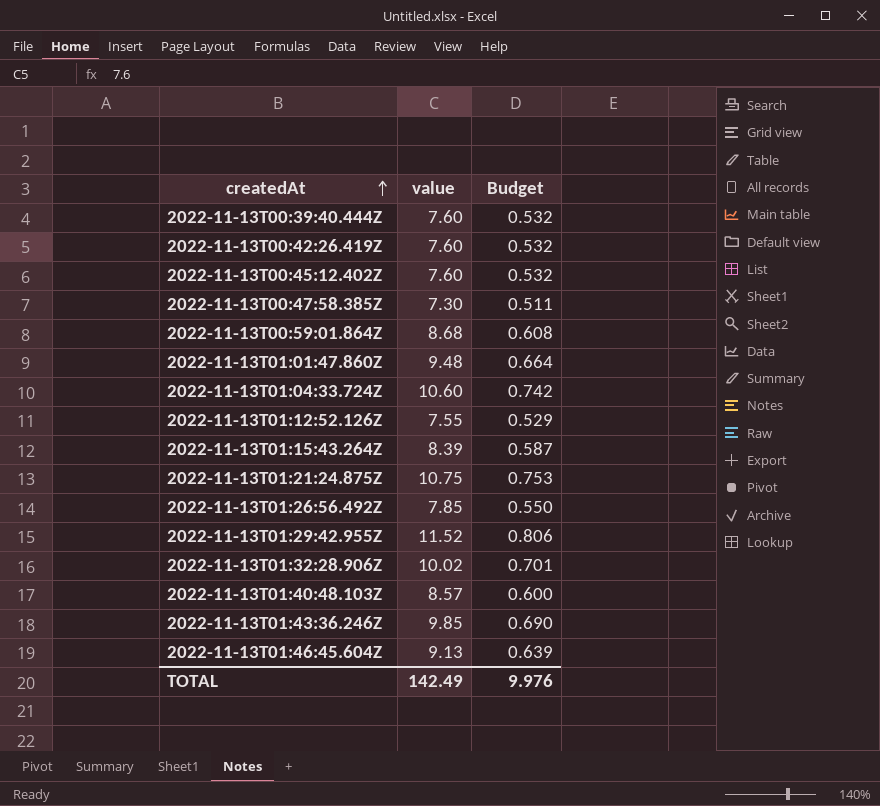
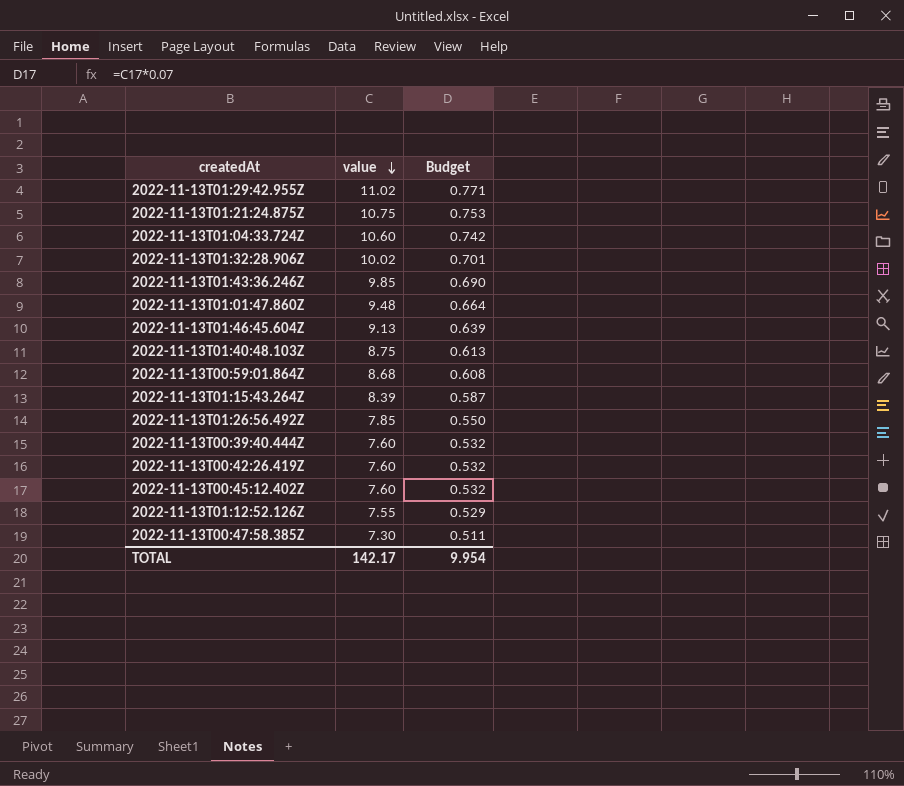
row order: createdAt ascending -> value descending
2022-11-13T01:29:42.955Z | value: 11.52 -> 11.02
2022-11-13T01:29:42.955Z | Budget: 0.806 -> 0.771
2022-11-13T01:40:48.103Z | value: 8.57 -> 8.75
2022-11-13T01:40:48.103Z | Budget: 0.600 -> 0.613
TOTAL | value: 142.49 -> 142.17
TOTAL | Budget: 9.976 -> 9.954

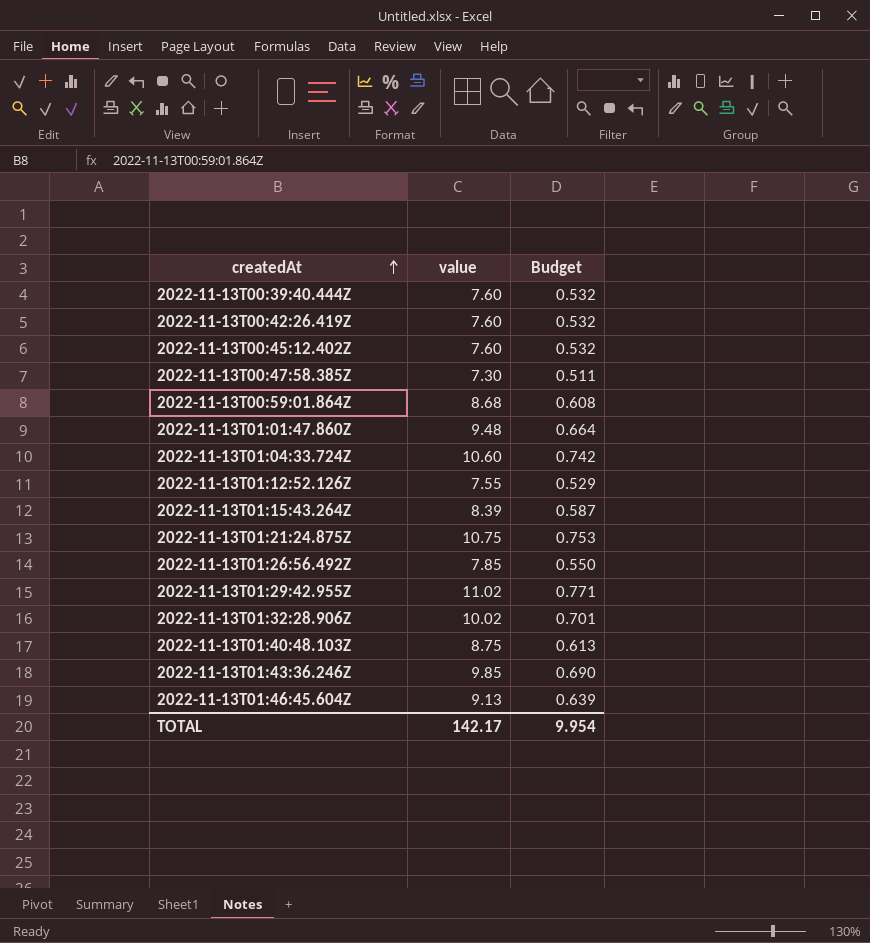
row order: value descending -> createdAt ascending

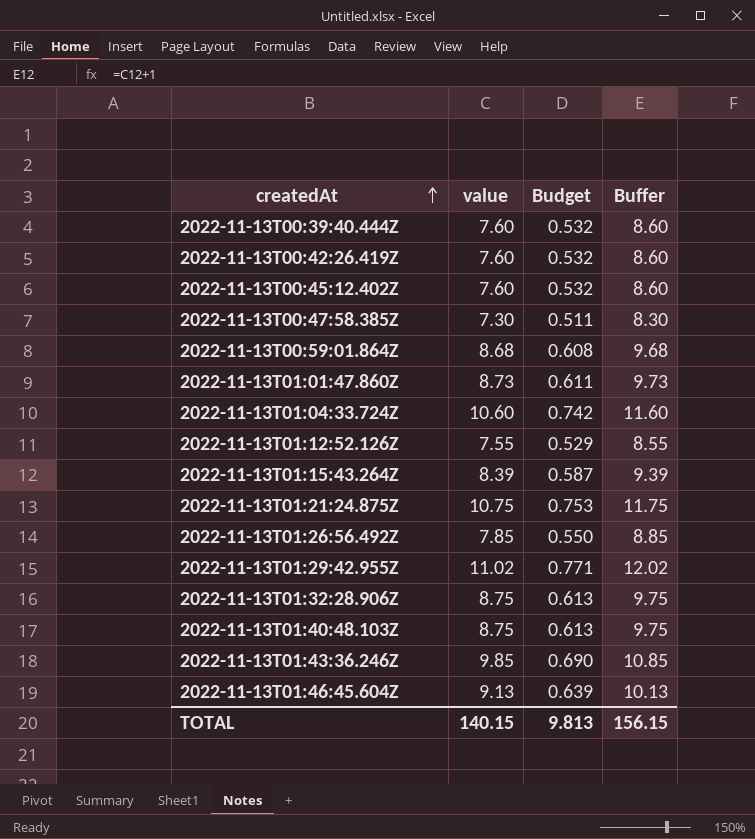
column Buffer | formula: none -> [value] + 1
2022-11-13T01:01:47.860Z | value: 9.48 -> 8.73
2022-11-13T01:01:47.860Z | Budget: 0.664 -> 0.611
2022-11-13T01:32:28.906Z | value: 10.02 -> 8.75
2022-11-13T01:32:28.906Z | Budget: 0.701 -> 0.613
TOTAL | value: 142.17 -> 140.15
TOTAL | Budget: 9.954 -> 9.813

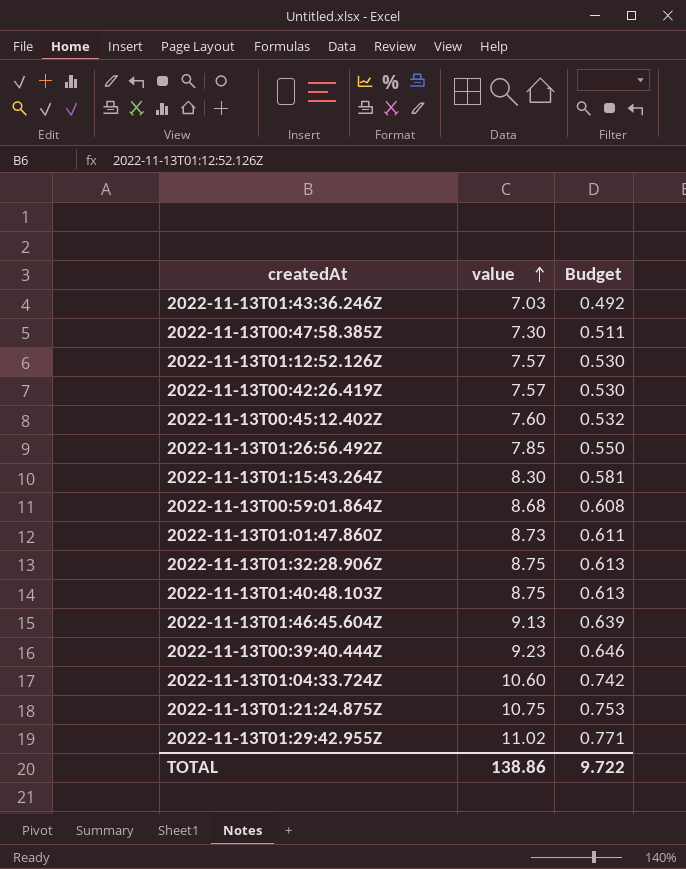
row order: createdAt ascending -> value ascending
column Buffer | formula: [value] + 1 -> none
2022-11-13T01:43:36.246Z | value: 9.85 -> 7.03
2022-11-13T01:43:36.246Z | Budget: 0.690 -> 0.492
2022-11-13T01:12:52.126Z | value: 7.55 -> 7.57
2022-11-13T01:12:52.126Z | Budget: 0.529 -> 0.530
2022-11-13T00:42:26.419Z | value: 7.60 -> 7.57
2022-11-13T00:42:26.419Z | Budget: 0.532 -> 0.530
2022-11-13T01:15:43.264Z | value: 8.39 -> 8.30
2022-11-13T01:15:43.264Z | Budget: 0.587 -> 0.581
2022-11-13T00:39:40.444Z | value: 7.60 -> 9.23
2022-11-13T00:39:40.444Z | Budget: 0.532 -> 0.646
TOTAL | value: 140.15 -> 138.86
TOTAL | Budget: 9.813 -> 9.722

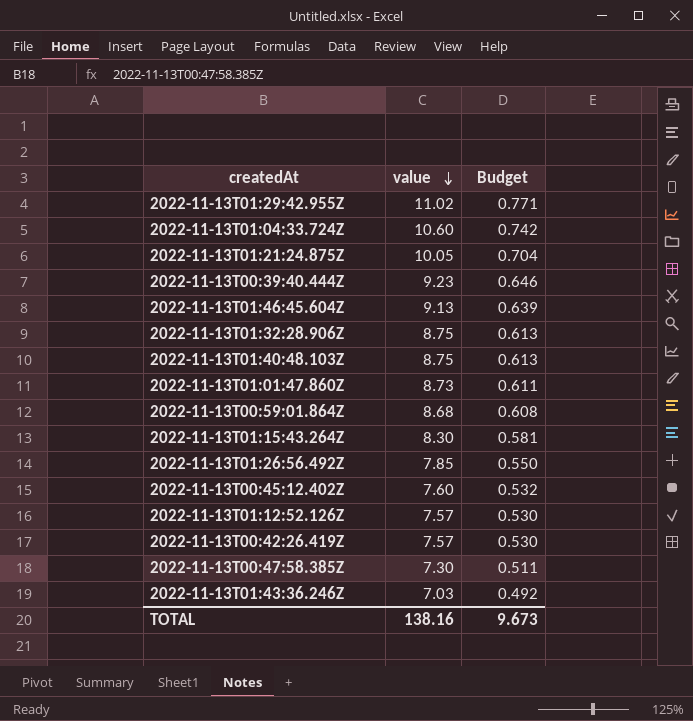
row order: value ascending -> value descending
2022-11-13T01:21:24.875Z | value: 10.75 -> 10.05
2022-11-13T01:21:24.875Z | Budget: 0.753 -> 0.704
TOTAL | value: 138.86 -> 138.16
TOTAL | Budget: 9.722 -> 9.673

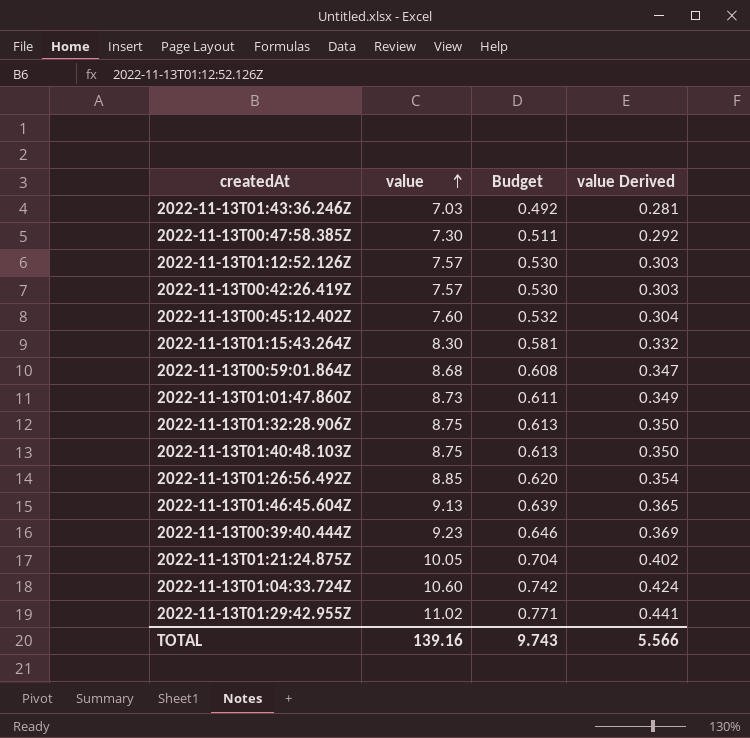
row order: value descending -> value ascending
column value Derived | formula: none -> [value] * 0.04
2022-11-13T01:26:56.492Z | value: 7.85 -> 8.85
2022-11-13T01:26:56.492Z | Budget: 0.550 -> 0.620
TOTAL | value: 138.16 -> 139.16
TOTAL | Budget: 9.673 -> 9.743

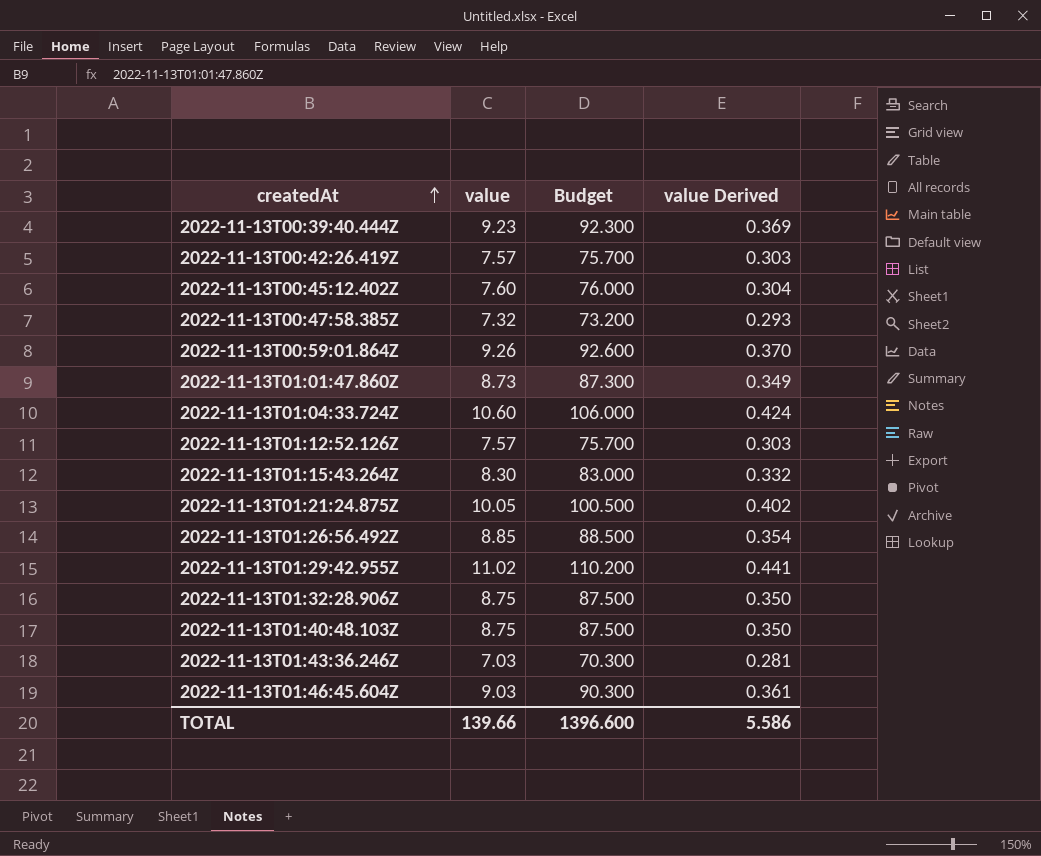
row order: value ascending -> createdAt ascending
column Budget | formula: [value] * 0.07 -> [value] * 10
2022-11-13T00:47:58.385Z | value: 7.30 -> 7.32
2022-11-13T00:47:58.385Z | value Derived: 0.292 -> 0.293
2022-11-13T00:59:01.864Z | value: 8.68 -> 9.26
2022-11-13T00:59:01.864Z | value Derived: 0.347 -> 0.370
2022-11-13T01:46:45.604Z | value: 9.13 -> 9.03
2022-11-13T01:46:45.604Z | value Derived: 0.365 -> 0.361
TOTAL | value: 139.16 -> 139.66
TOTAL | Budget: 9.743 -> 1396.600
TOTAL | value Derived: 5.566 -> 5.586

